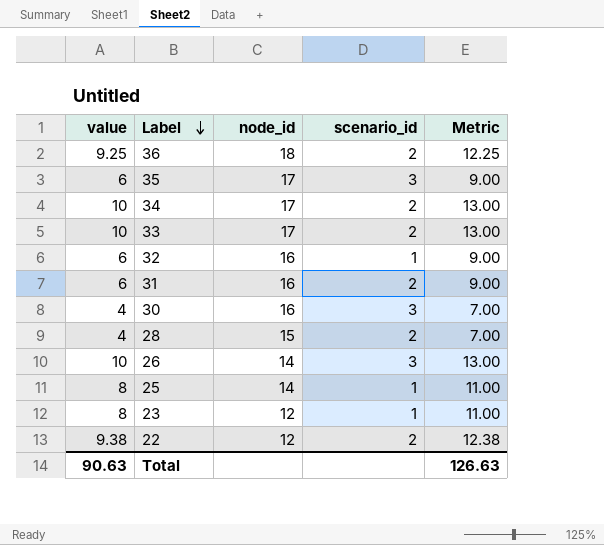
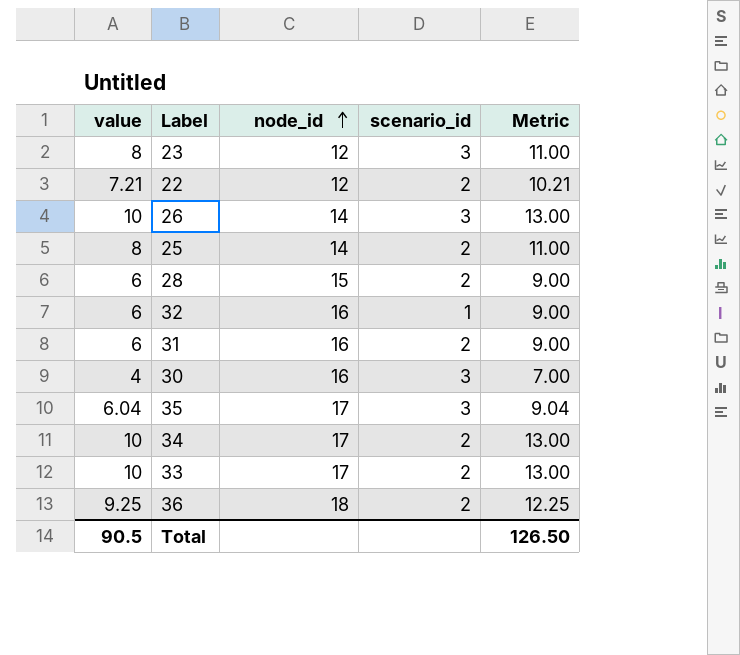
row order: Label descending -> node_id ascending
23 | scenario_id: 1 -> 3
22 | value: 9.38 -> 7.21
22 | Metric: 12.38 -> 10.21
25 | scenario_id: 1 -> 2
28 | value: 4 -> 6
28 | Metric: 7.00 -> 9.00
35 | value: 6 -> 6.04
35 | Metric: 9.00 -> 9.04
Total | value: 90.63 -> 90.5
Total | Metric: 126.63 -> 126.50

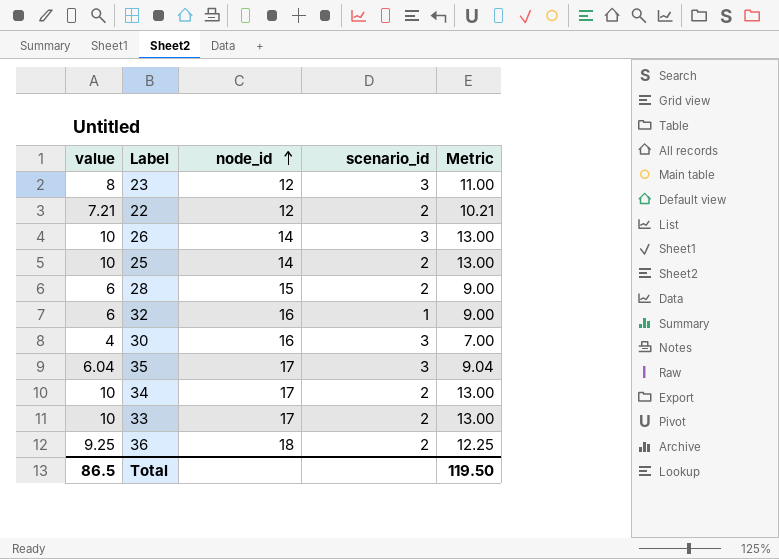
row 31: 6 | 16 | 2 | 9.00 -> none
25 | value: 8 -> 10
25 | Metric: 11.00 -> 13.00
Total | value: 90.5 -> 86.5
Total | Metric: 126.50 -> 119.50

